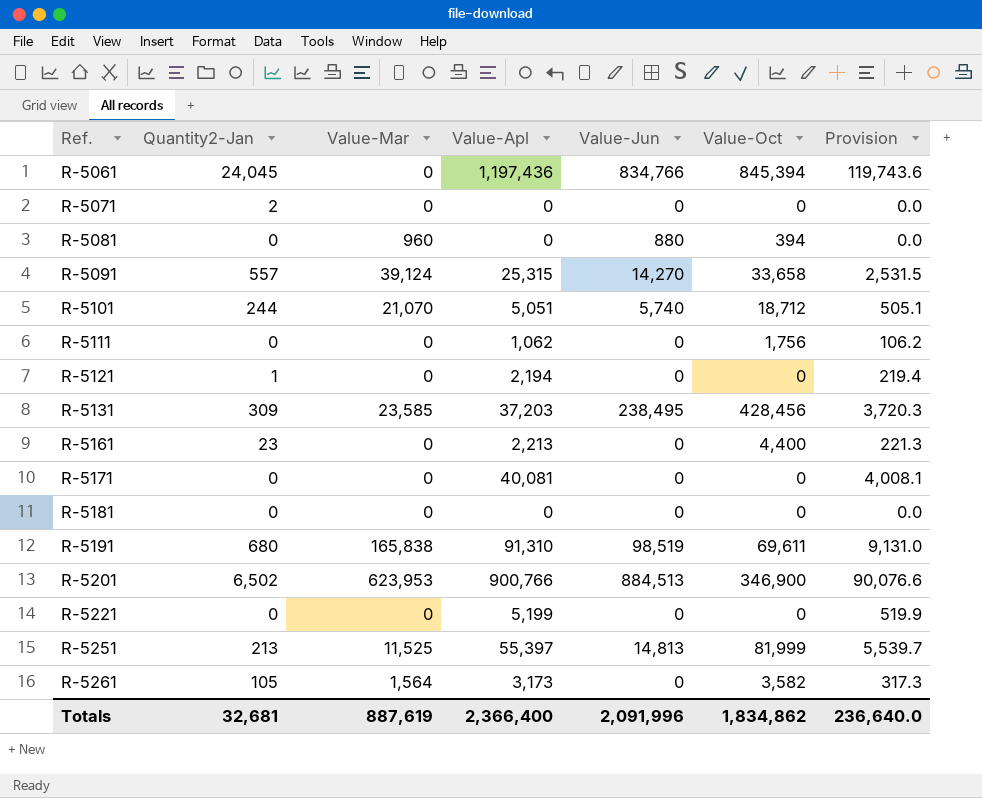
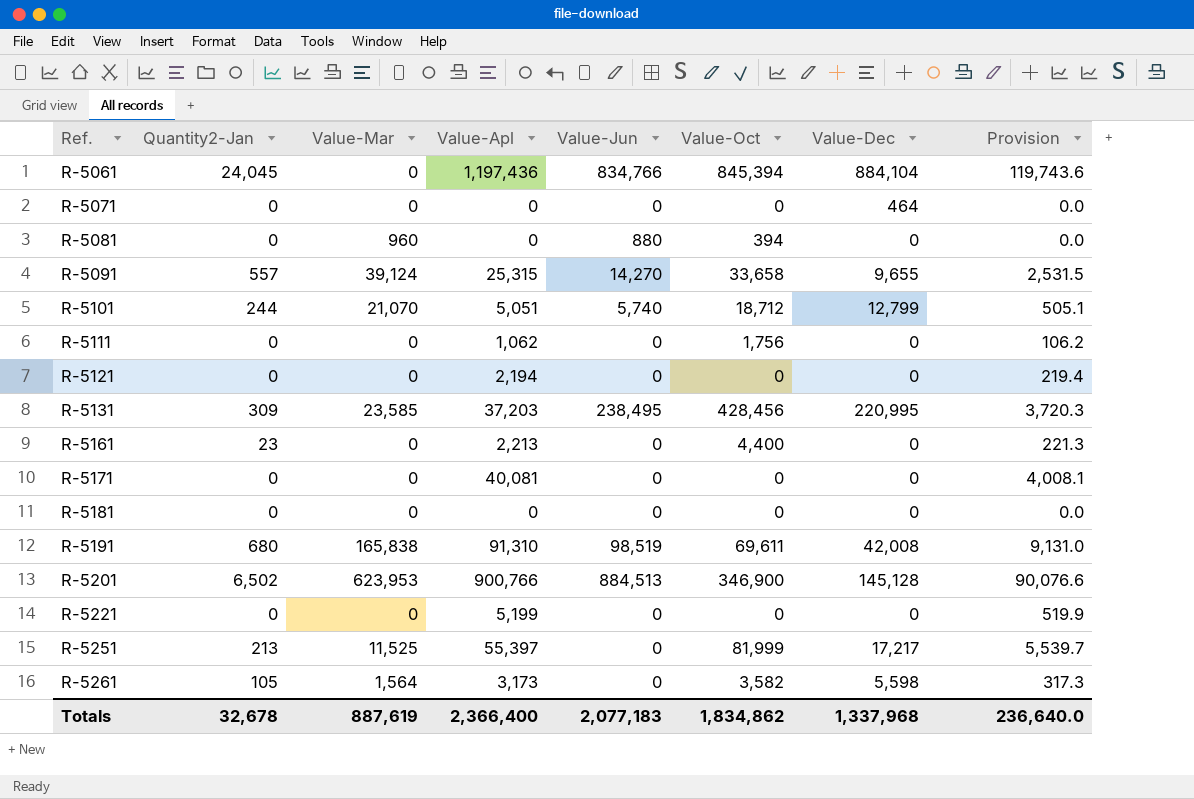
column Value-Dec | position: none -> 7
R-5071 | Quantity2-Jan: 2 -> 0
R-5121 | Quantity2-Jan: 1 -> 0
R-5251 | Value-Jun: 14,813 -> 0
Totals | Quantity2-Jan: 32,681 -> 32,678
Totals | Value-Jun: 2,091,996 -> 2,077,183

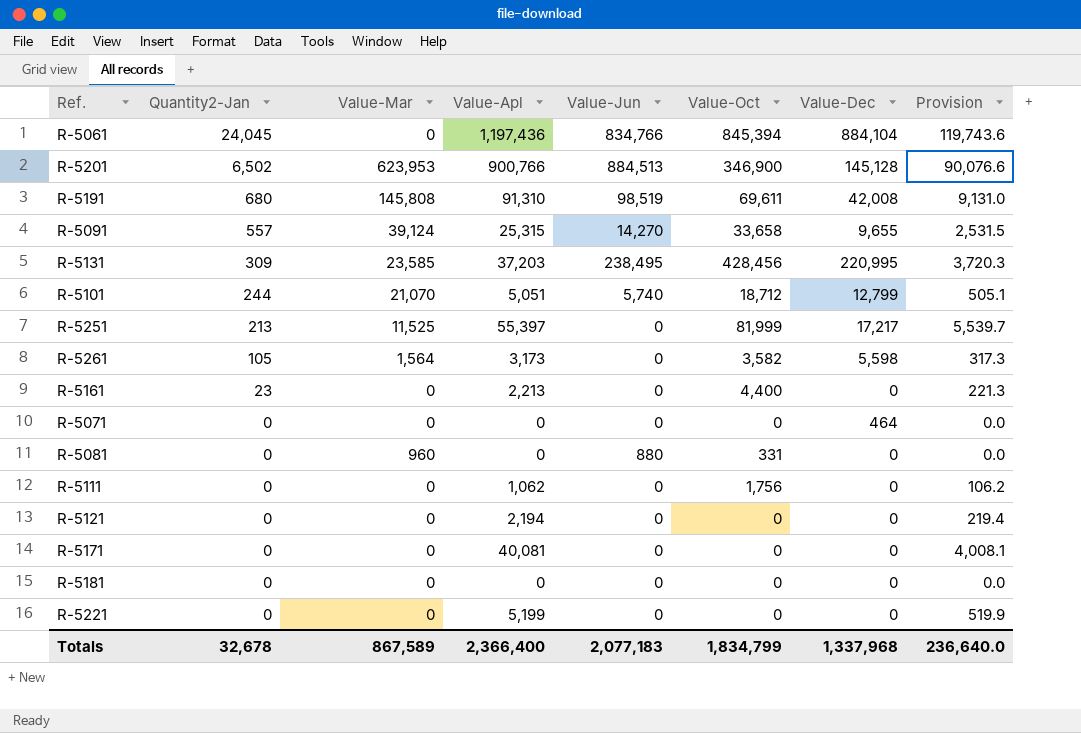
row order: Ref. ascending -> Quantity2-Jan descending
R-5191 | Value-Mar: 165,838 -> 145,808
R-5081 | Value-Oct: 394 -> 331
Totals | Value-Mar: 887,619 -> 867,589
Totals | Value-Oct: 1,834,862 -> 1,834,799

